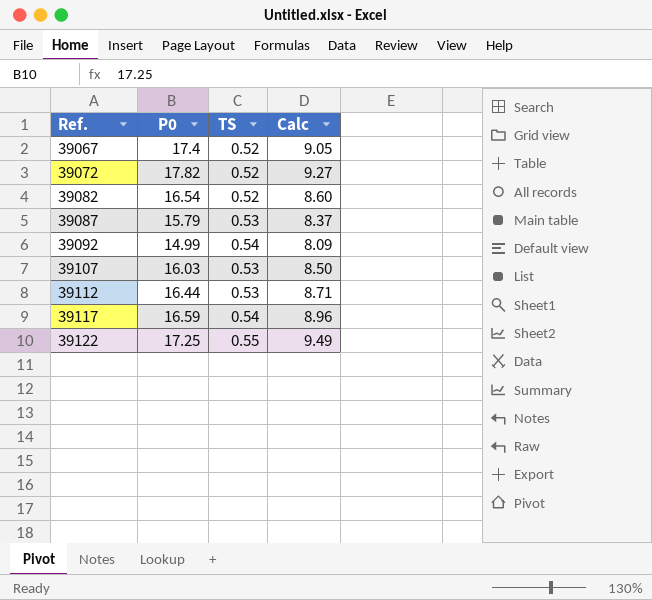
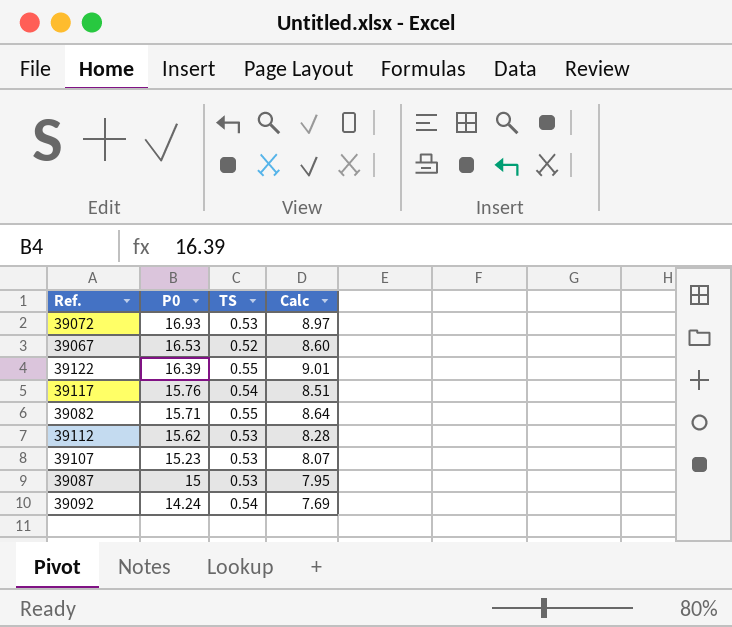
row order: Ref. ascending -> P0 descending
39072 | P0: 17.82 -> 16.93
39072 | TS: 0.52 -> 0.53
39072 | Calc: 9.27 -> 8.97
39067 | P0: 17.4 -> 16.53
39067 | Calc: 9.05 -> 8.60
39122 | P0: 17.25 -> 16.39
39122 | Calc: 9.49 -> 9.01
39117 | P0: 16.59 -> 15.76
39117 | Calc: 8.96 -> 8.51
39082 | P0: 16.54 -> 15.71
39082 | TS: 0.52 -> 0.55
39082 | Calc: 8.60 -> 8.64
39112 | P0: 16.44 -> 15.62
39112 | Calc: 8.71 -> 8.28
39107 | P0: 16.03 -> 15.23
39107 | Calc: 8.50 -> 8.07
39087 | P0: 15.79 -> 15
39087 | Calc: 8.37 -> 7.95
39092 | P0: 14.99 -> 14.24
39092 | Calc: 8.09 -> 7.69

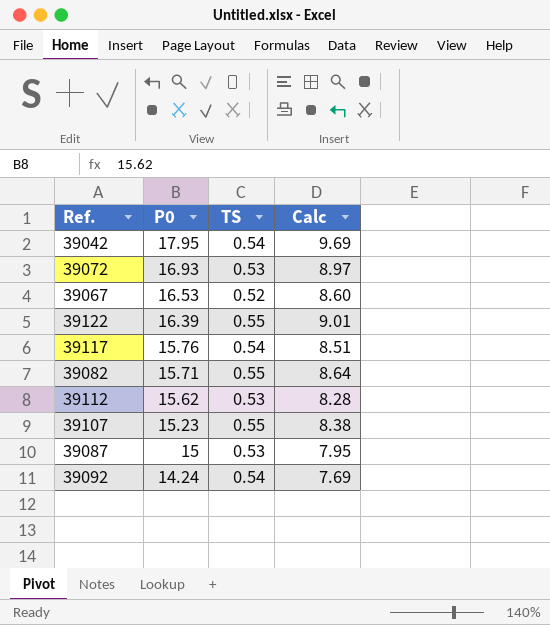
row 39042: none -> 17.95 | 0.54 | 9.69
39107 | TS: 0.53 -> 0.55
39107 | Calc: 8.07 -> 8.38

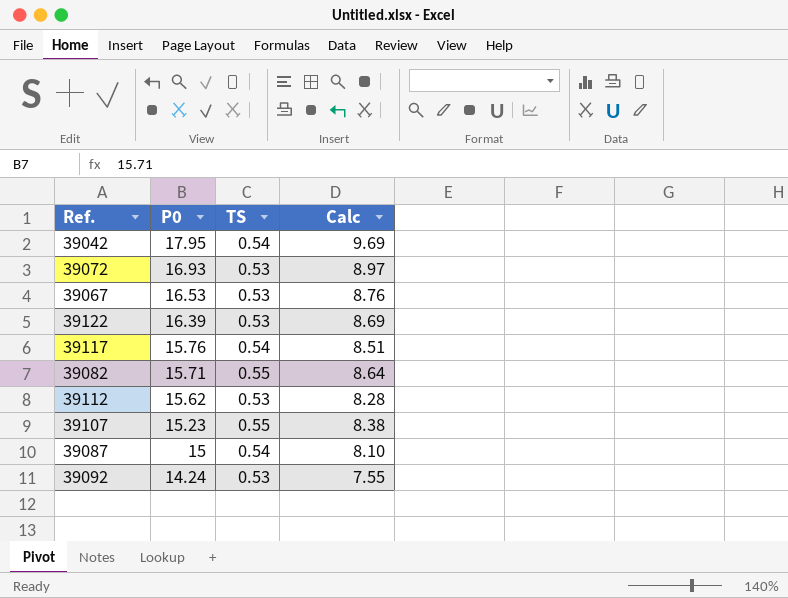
39067 | TS: 0.52 -> 0.53
39067 | Calc: 8.60 -> 8.76
39122 | TS: 0.55 -> 0.53
39122 | Calc: 9.01 -> 8.69
39087 | TS: 0.53 -> 0.54
39087 | Calc: 7.95 -> 8.10
39092 | TS: 0.54 -> 0.53
39092 | Calc: 7.69 -> 7.55

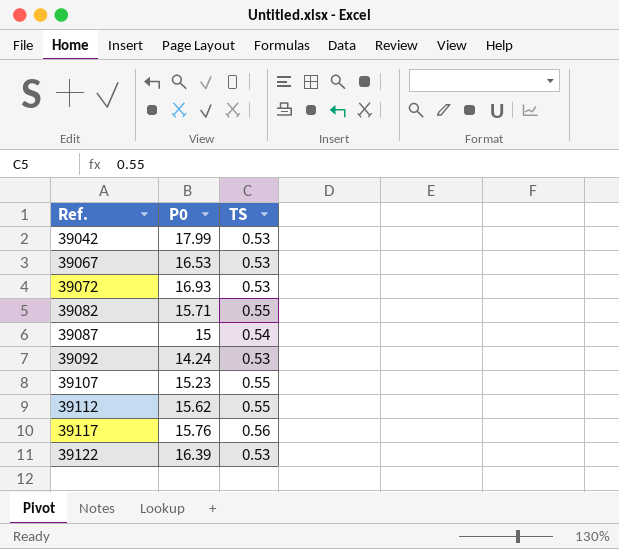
row order: P0 descending -> Ref. ascending
column Calc | formula: [P0] * [TS] -> none
39042 | P0: 17.95 -> 17.99
39042 | TS: 0.54 -> 0.53
39112 | TS: 0.53 -> 0.55
39117 | TS: 0.54 -> 0.56

